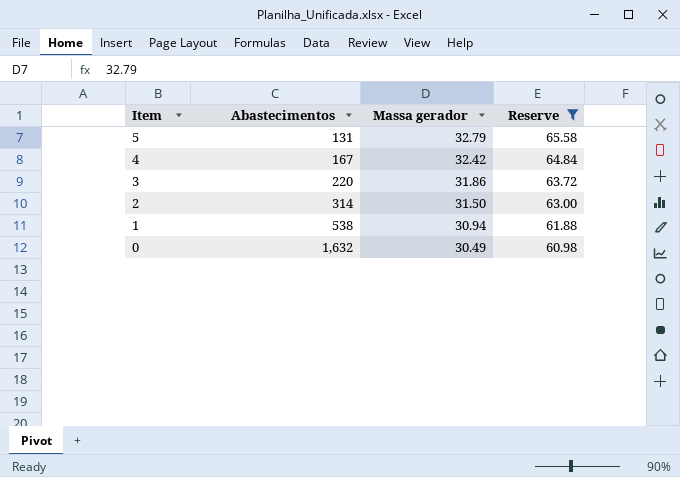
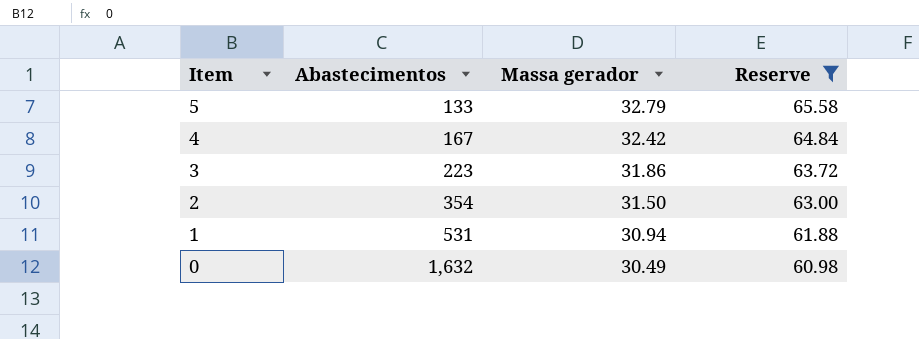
5 | Abastecimentos: 131 -> 133
3 | Abastecimentos: 220 -> 223
2 | Abastecimentos: 314 -> 354
1 | Abastecimentos: 538 -> 531

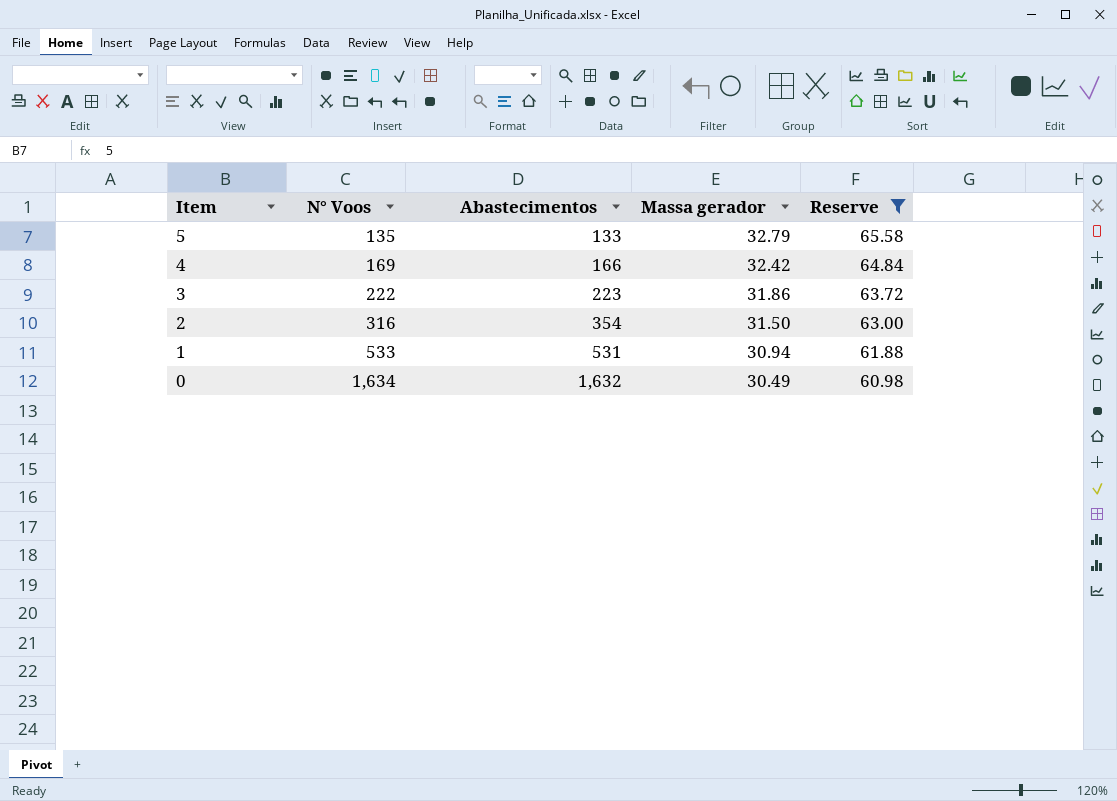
column N° Voos | position: none -> 2
4 | Abastecimentos: 167 -> 166

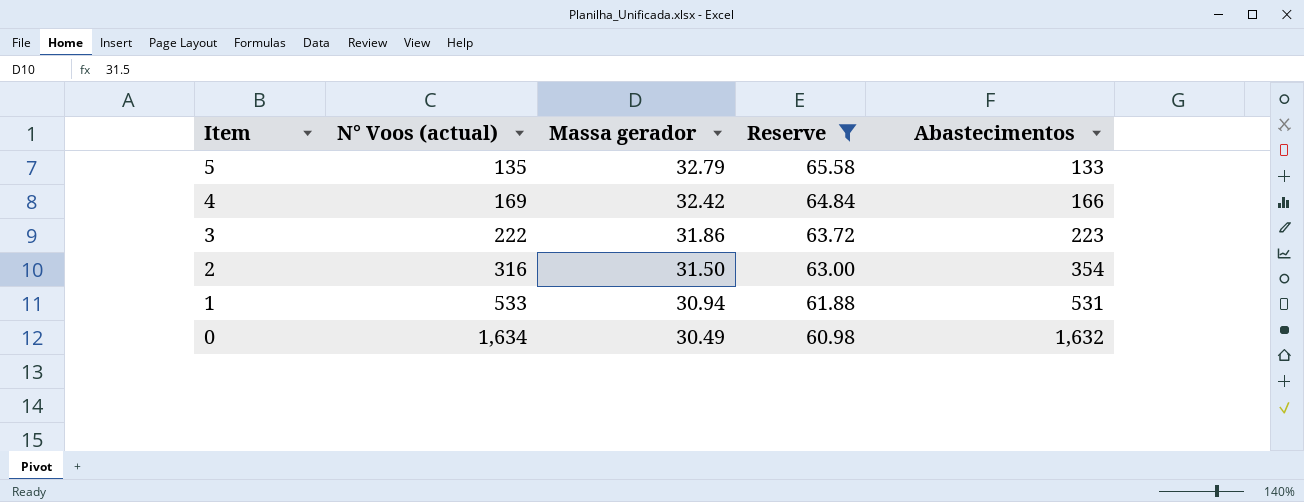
column name: N° Voos -> N° Voos (actual)
column Abastecimentos | position: 3 -> 5

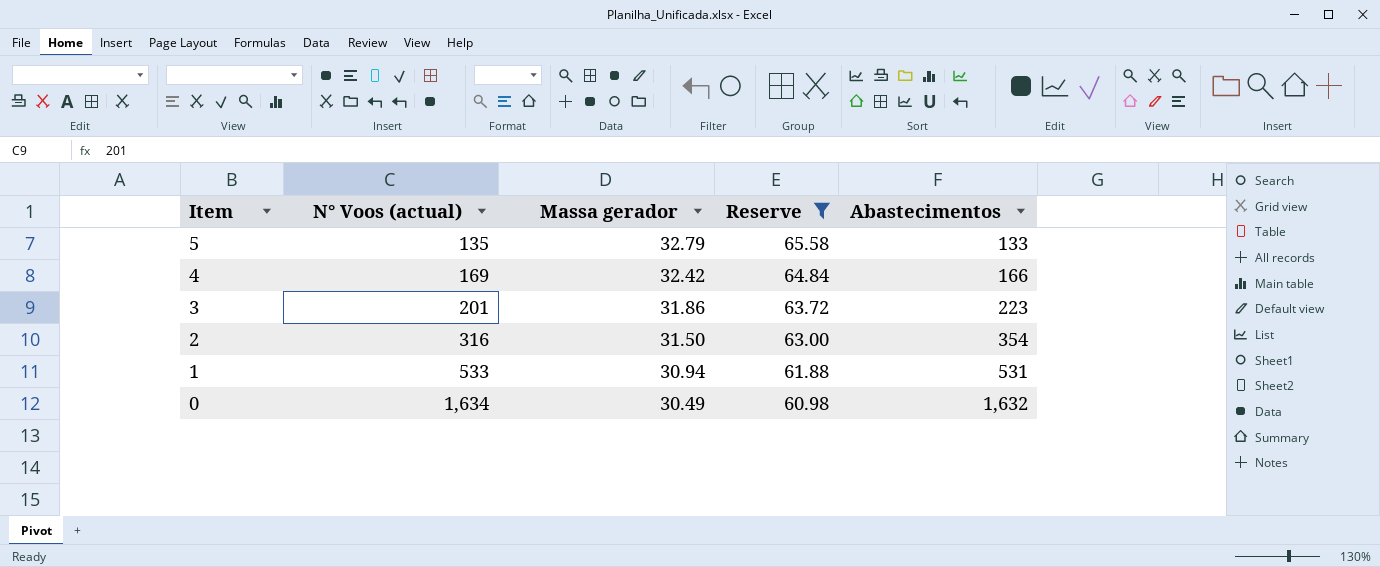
3 | N° Voos (actual): 222 -> 201

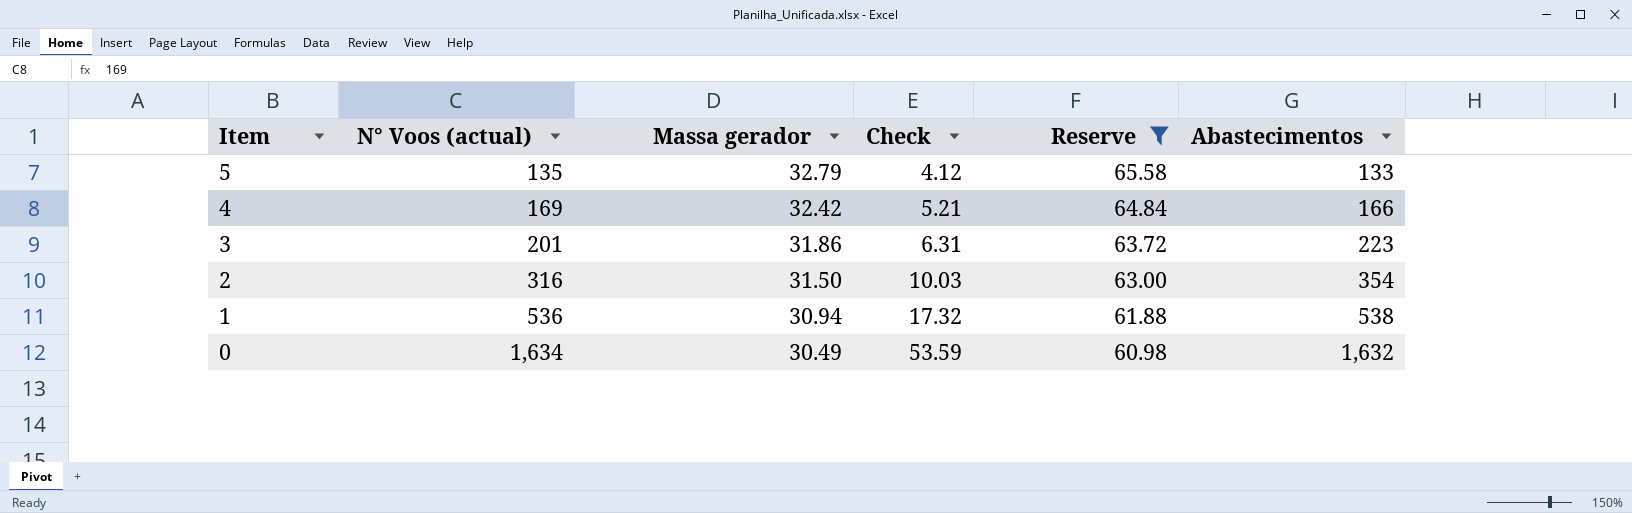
column Check | formula: none -> [N° Voos (actual)] / [Massa gerador]
1 | N° Voos (actual): 533 -> 536
1 | Abastecimentos: 531 -> 538

